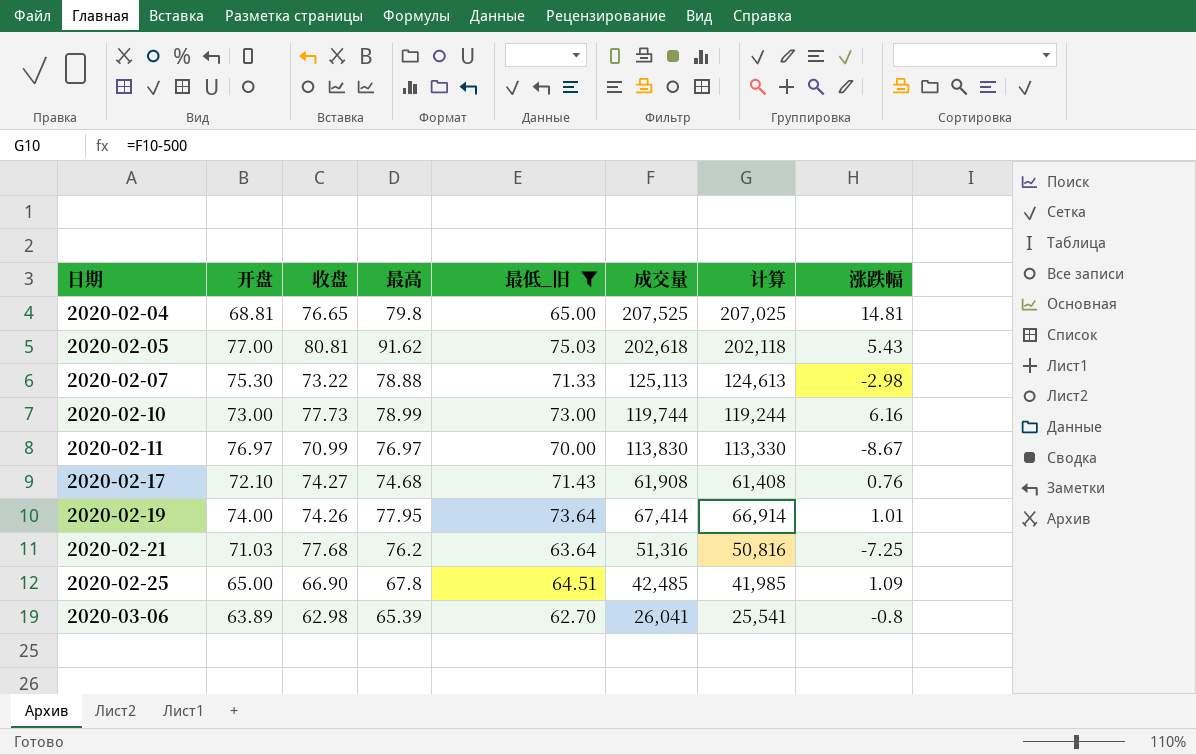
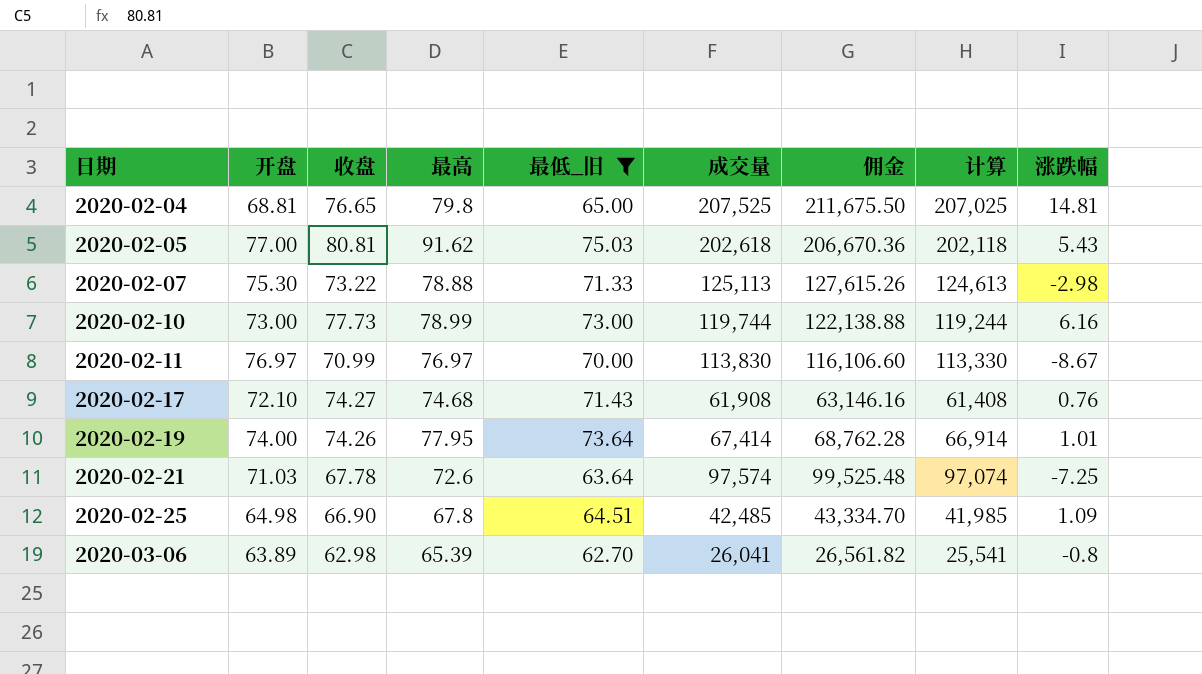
column 佣金 | formula: none -> [成交量] * 1.02
2020-02-21 | 收盘: 77.68 -> 67.78
2020-02-21 | 最高: 76.2 -> 72.6
2020-02-21 | 成交量: 51,316 -> 97,574
2020-02-21 | 计算: 50,816 -> 97,074
2020-02-25 | 开盘: 65.00 -> 64.98

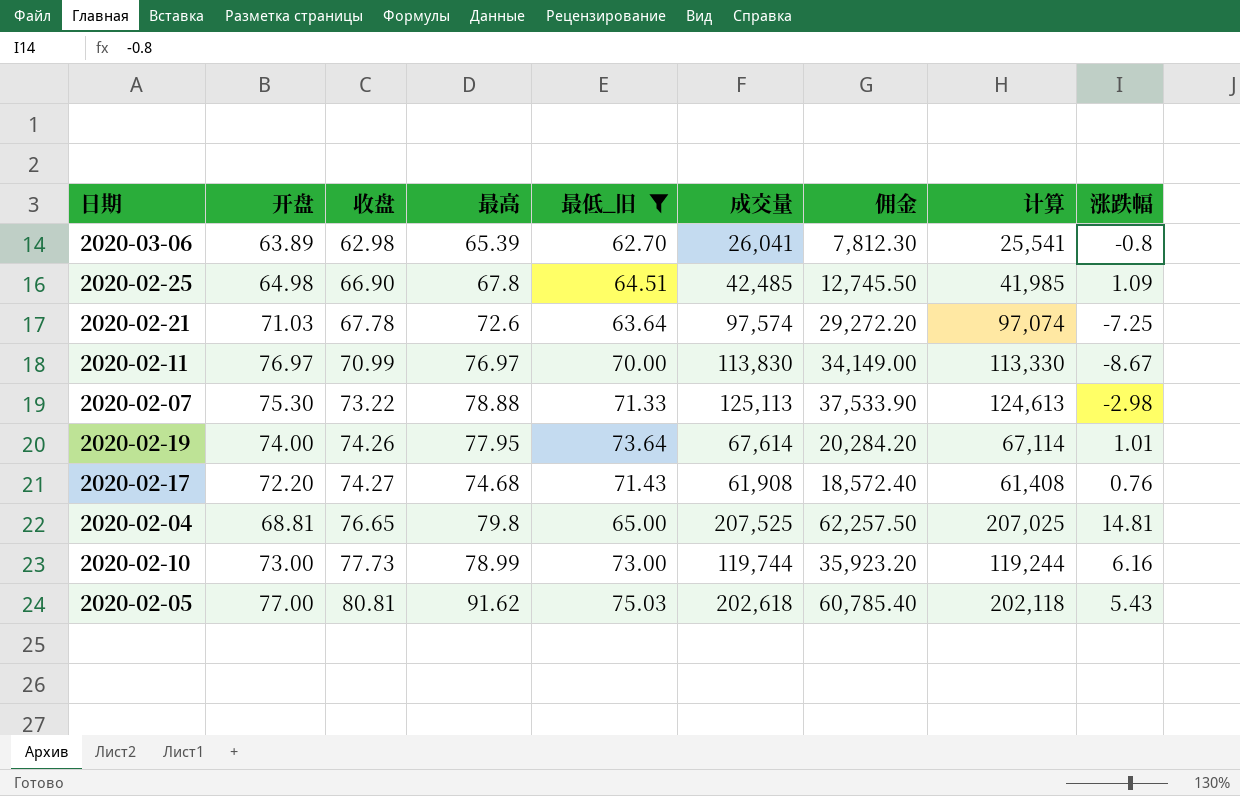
row order: 日期 ascending -> 收盘 ascending
column 佣金 | formula: [成交量] * 1.02 -> [成交量] * 0.3
2020-02-19 | 成交量: 67,414 -> 67,614
2020-02-19 | 计算: 66,914 -> 67,114
2020-02-17 | 开盘: 72.10 -> 72.20

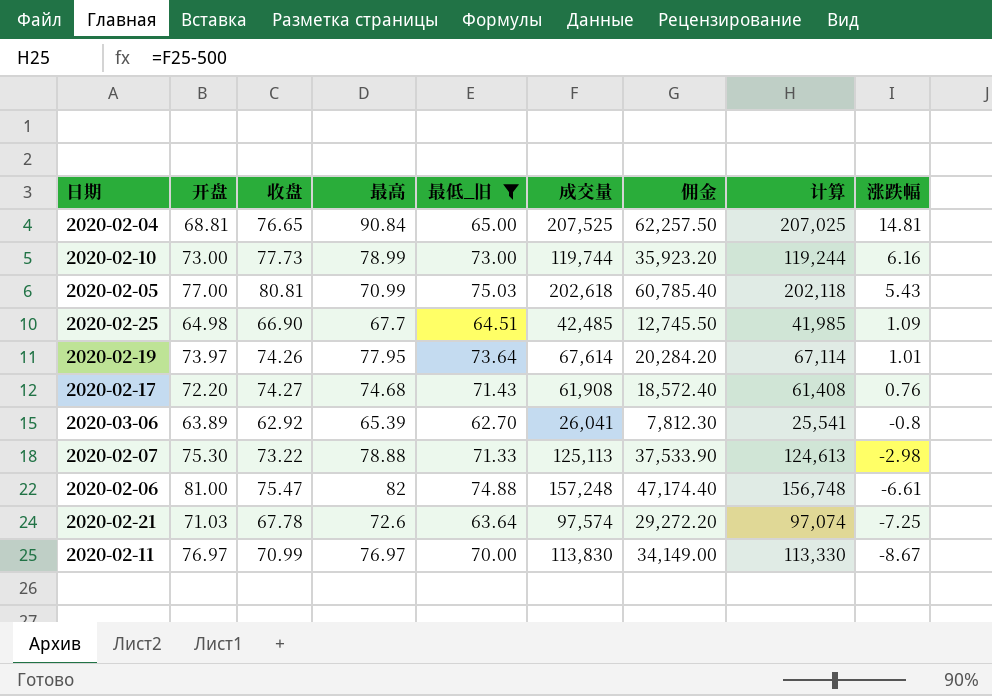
row order: 收盘 ascending -> 涨跌幅 descending
2020-02-04 | 最高: 79.8 -> 90.84
2020-02-05 | 最高: 91.62 -> 70.99
2020-02-25 | 最高: 67.8 -> 67.7
2020-02-19 | 开盘: 74.00 -> 73.97
2020-03-06 | 收盘: 62.98 -> 62.92
row 2020-02-06: none -> 81.00 | 75.47 | 82 | 74.88 | 157,248 | 47,174.40 | 156,748 | -6.61

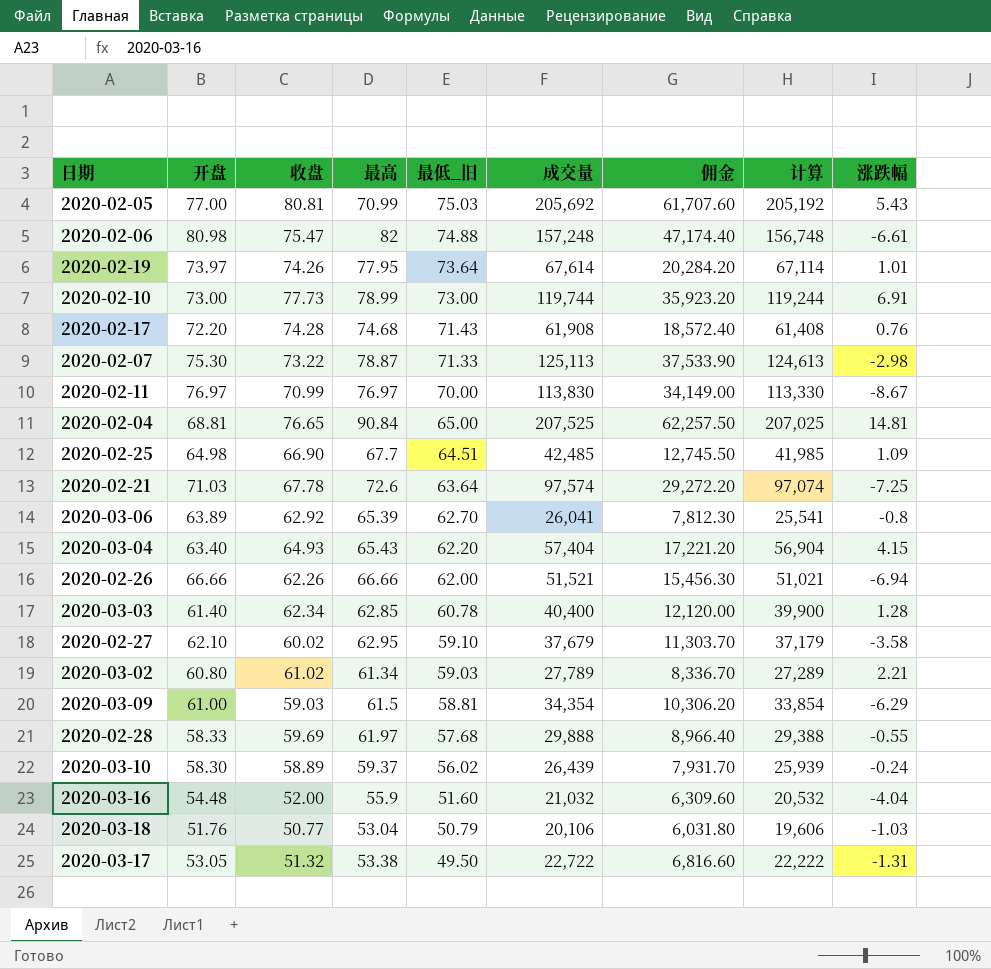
filter: 最低_旧 >= 62.70 -> none
row order: 涨跌幅 descending -> 最低_旧 descending
2020-02-05 | 成交量: 202,618 -> 205,692
2020-02-05 | 佣金: 60,785.40 -> 61,707.60
2020-02-05 | 计算: 202,118 -> 205,192
2020-02-06 | 开盘: 81.00 -> 80.98
2020-02-10 | 涨跌幅: 6.16 -> 6.91
2020-02-17 | 收盘: 74.27 -> 74.28
2020-02-07 | 最高: 78.88 -> 78.87

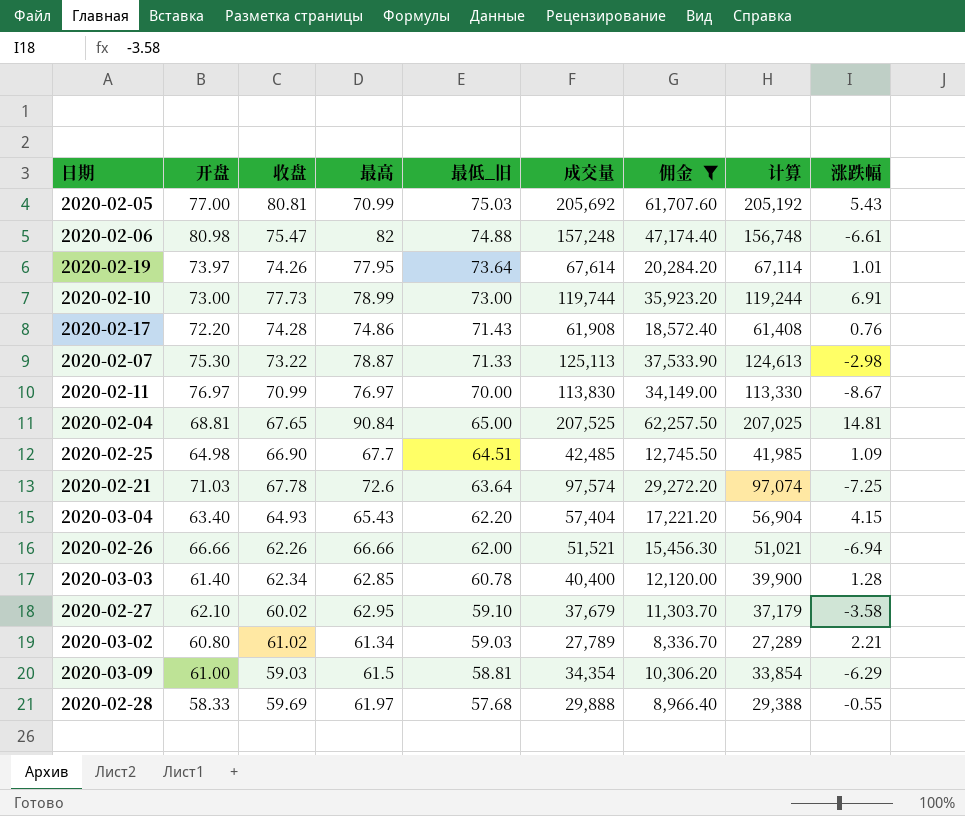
filter: none -> 佣金 >= 8,336.70
2020-02-17 | 最高: 74.68 -> 74.86
2020-02-04 | 收盘: 76.65 -> 67.65

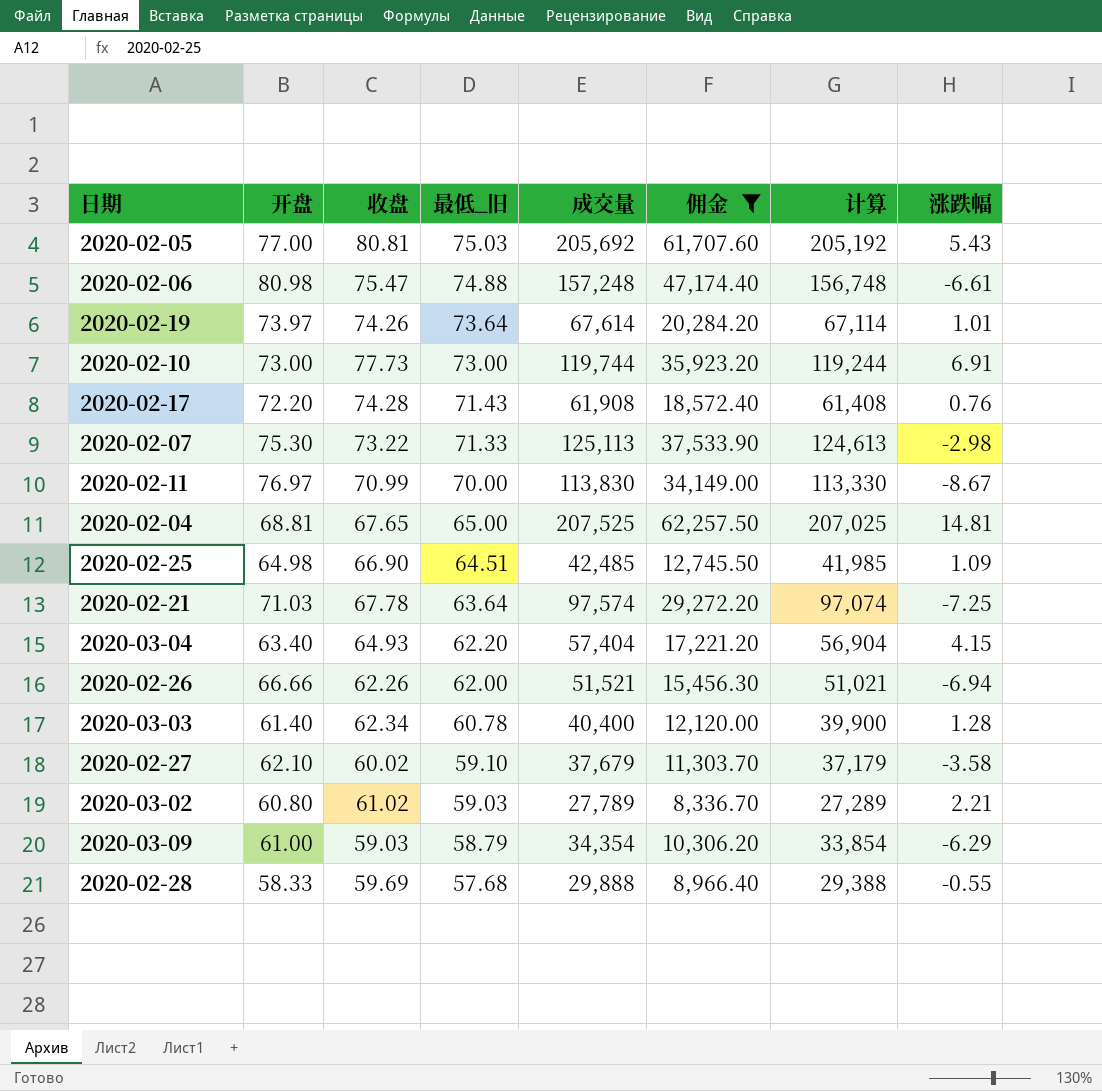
column 最高 | position: 4 -> none
2020-03-09 | 最低_旧: 58.81 -> 58.79

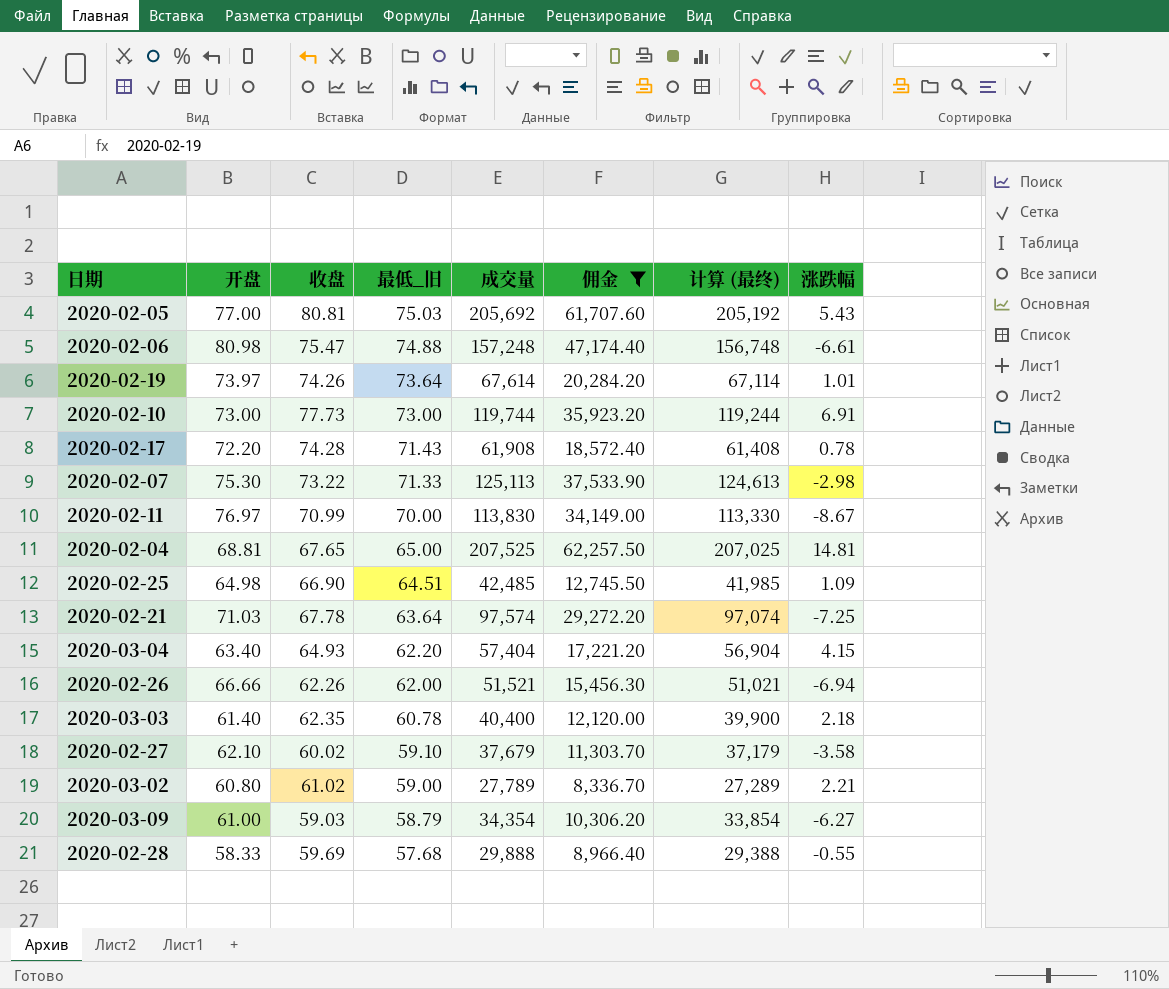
column name: 计算 -> 计算 (最终)
2020-02-17 | 涨跌幅: 0.76 -> 0.78
2020-03-03 | 收盘: 62.34 -> 62.35
2020-03-03 | 涨跌幅: 1.28 -> 2.18
2020-03-02 | 最低_旧: 59.03 -> 59.00
2020-03-09 | 涨跌幅: -6.29 -> -6.27

